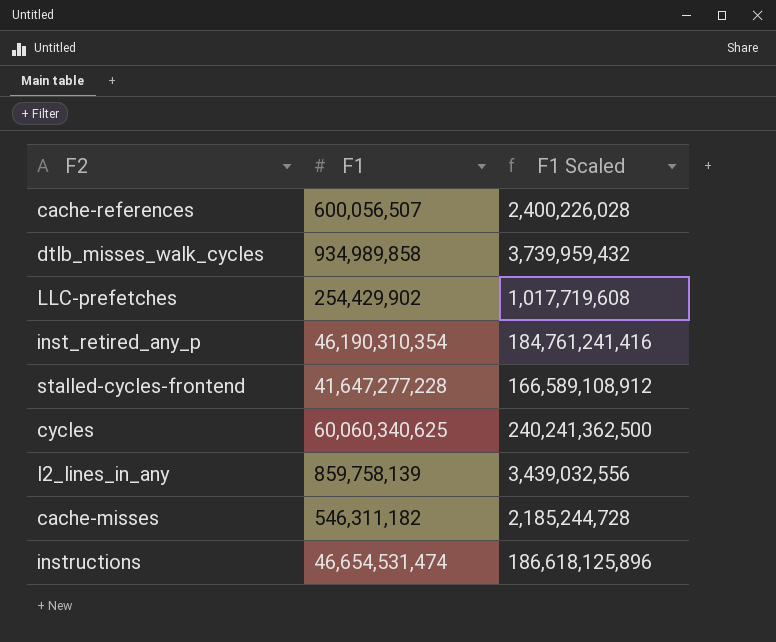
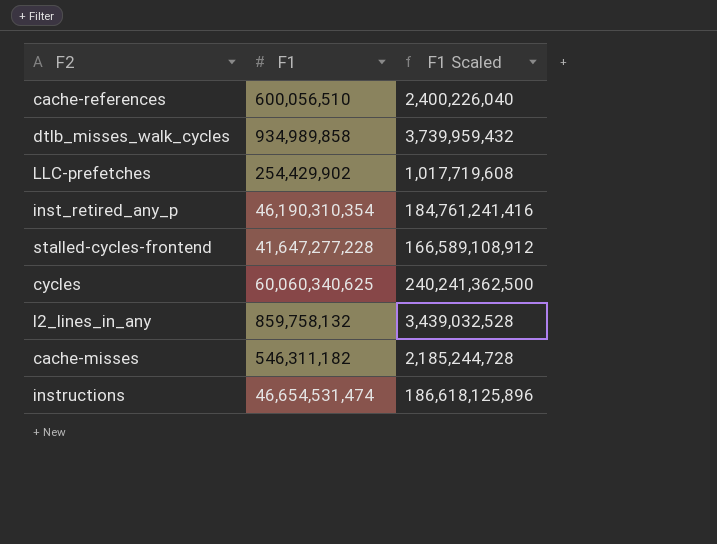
cache-references | F1: 600,056,507 -> 600,056,510
cache-references | F1 Scaled: 2,400,226,028 -> 2,400,226,040
l2_lines_in_any | F1: 859,758,139 -> 859,758,132
l2_lines_in_any | F1 Scaled: 3,439,032,556 -> 3,439,032,528

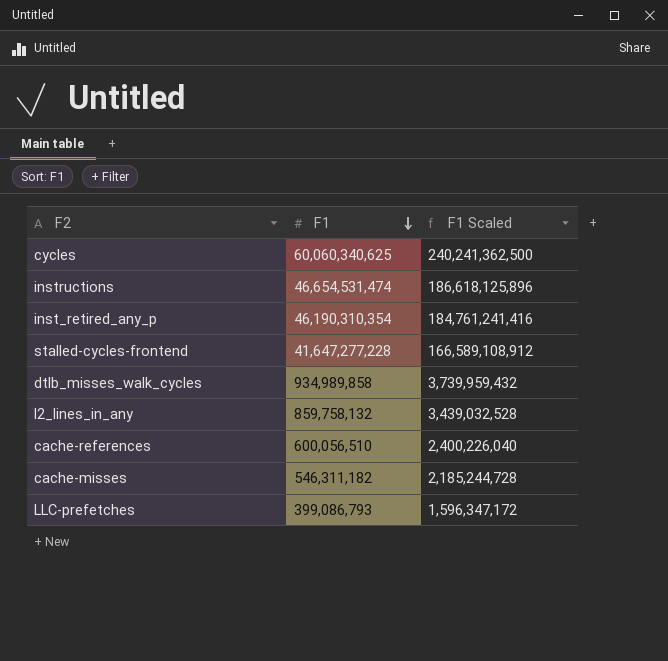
row order: none -> F1 descending
LLC-prefetches | F1: 254,429,902 -> 399,086,793
LLC-prefetches | F1 Scaled: 1,017,719,608 -> 1,596,347,172

